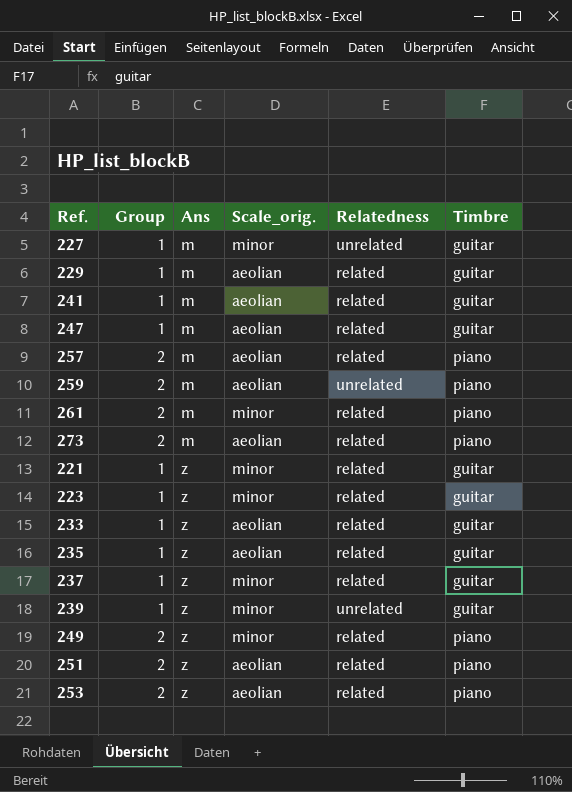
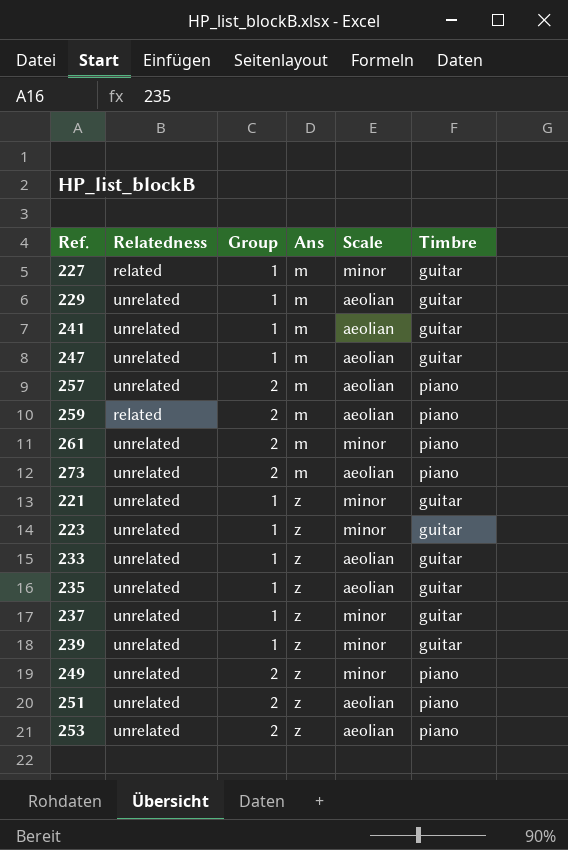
column Relatedness | position: 5 -> 2
column name: Scale_orig. -> Scale
227 | Relatedness: unrelated -> related
229 | Relatedness: related -> unrelated
241 | Relatedness: related -> unrelated
247 | Relatedness: related -> unrelated
257 | Relatedness: related -> unrelated
259 | Relatedness: unrelated -> related
261 | Relatedness: related -> unrelated
273 | Relatedness: related -> unrelated
221 | Relatedness: related -> unrelated
223 | Relatedness: related -> unrelated
233 | Relatedness: related -> unrelated
235 | Relatedness: related -> unrelated
237 | Relatedness: related -> unrelated
249 | Relatedness: related -> unrelated
251 | Relatedness: related -> unrelated
253 | Relatedness: related -> unrelated

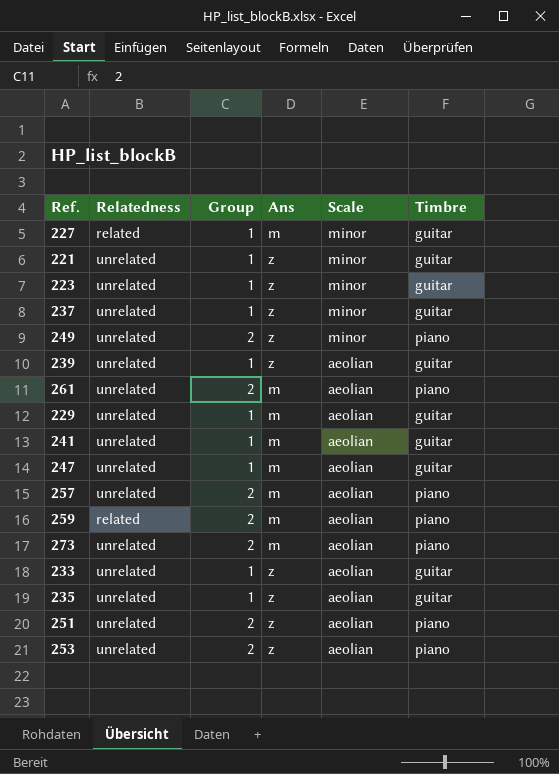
row order: Ans ascending -> Scale descending
239 | Scale: minor -> aeolian
261 | Scale: minor -> aeolian

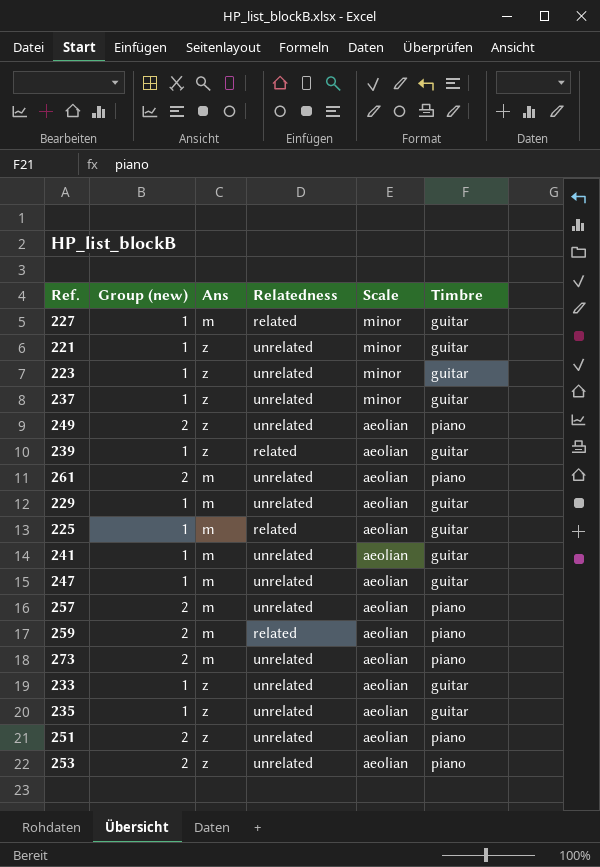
column name: Group -> Group (new)
column Relatedness | position: 2 -> 4
249 | Scale: minor -> aeolian
239 | Relatedness: unrelated -> related
row 225: none -> 1 | m | related | aeolian | guitar

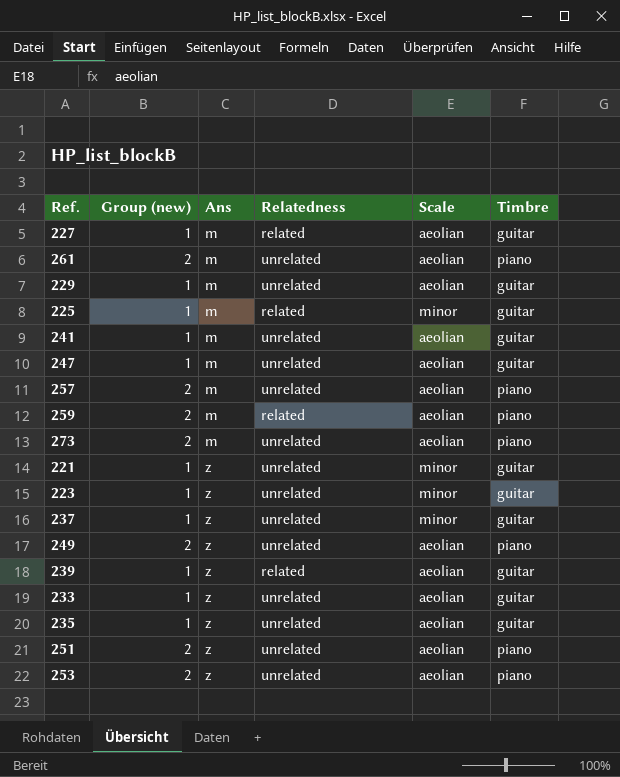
row order: Scale descending -> Ans ascending
227 | Scale: minor -> aeolian
225 | Scale: aeolian -> minor

